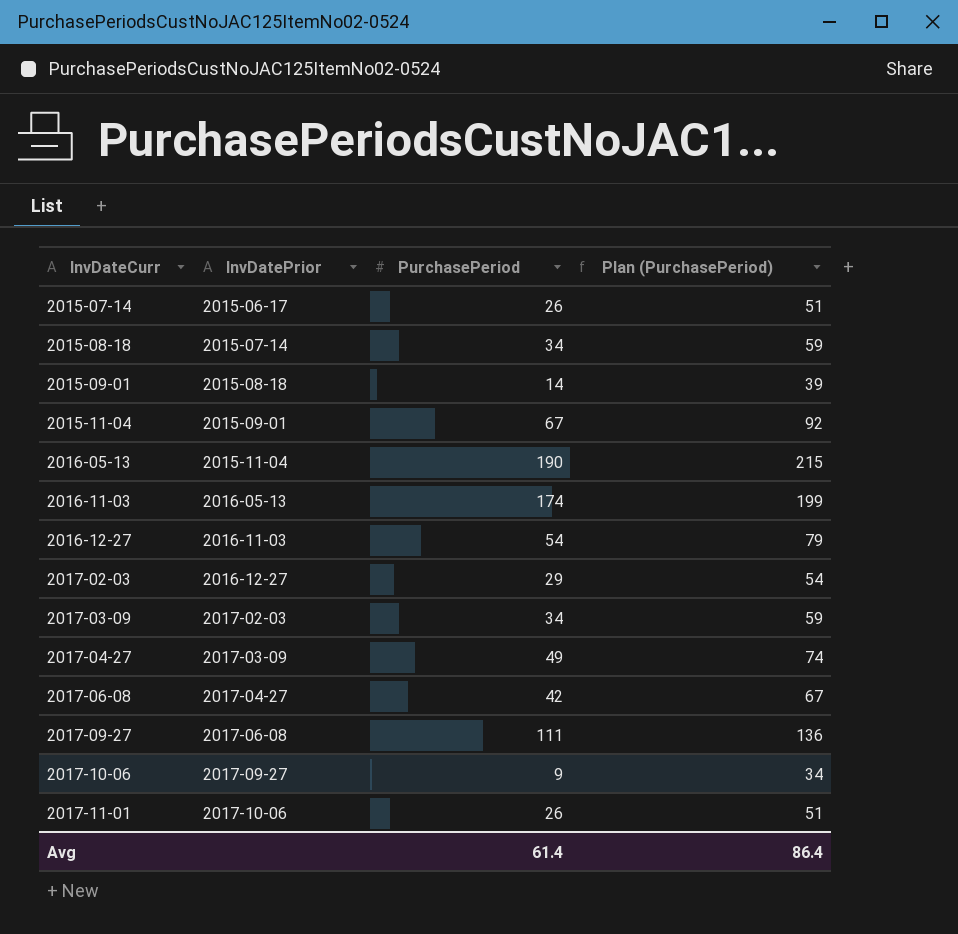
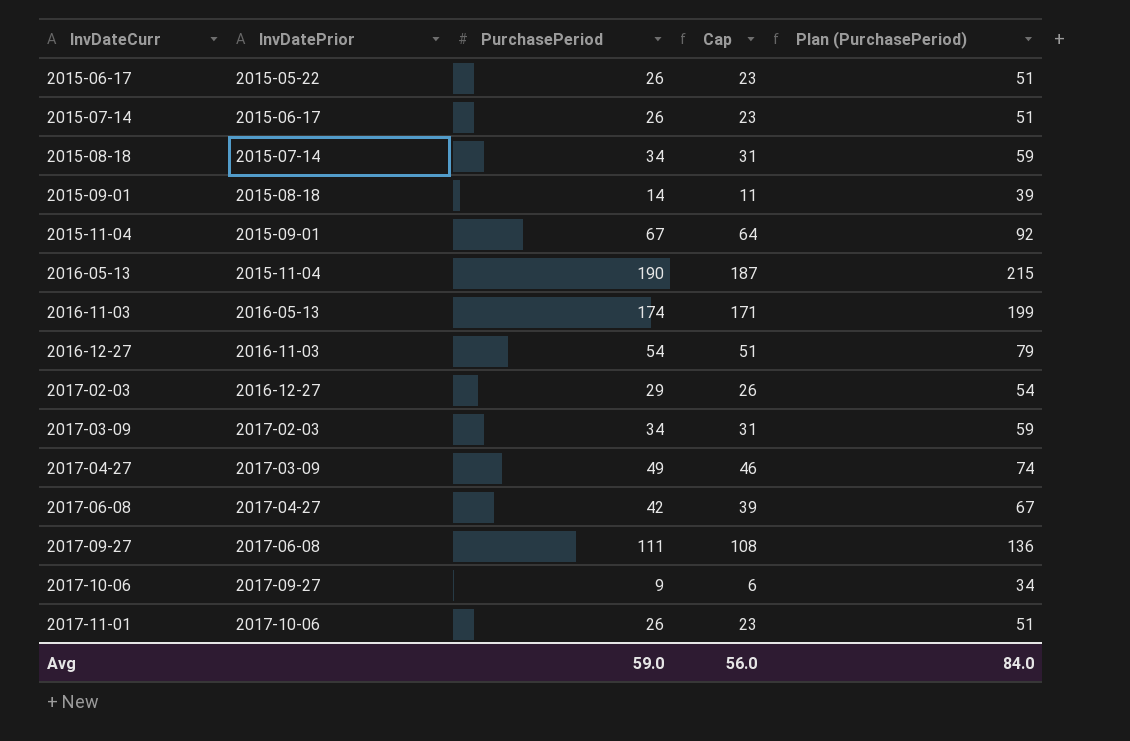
column Cap | formula: none -> [PurchasePeriod] - 3
row 2015-06-17: none -> 2015-05-22 | 26 | 23 | 51
Avg | PurchasePeriod: 61.4 -> 59.0
Avg | Plan (PurchasePeriod): 86.4 -> 84.0

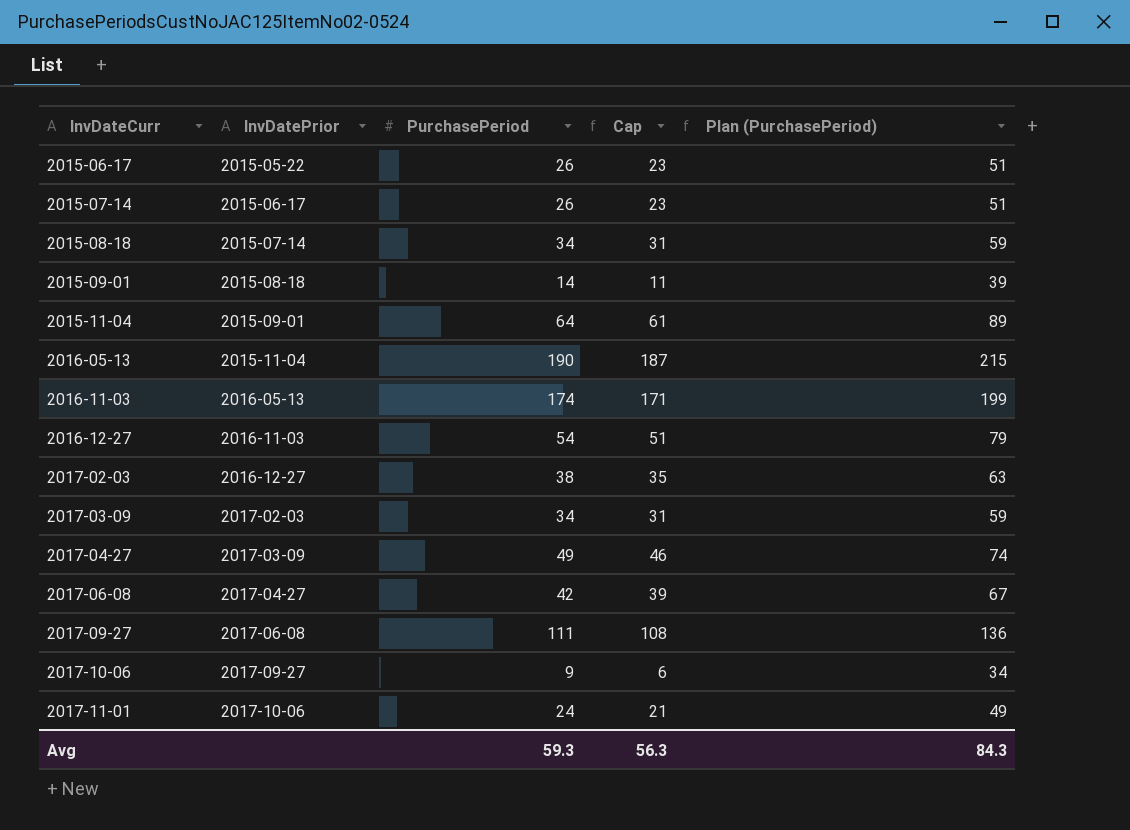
2015-11-04 | PurchasePeriod: 67 -> 64
2015-11-04 | Cap: 64 -> 61
2015-11-04 | Plan (PurchasePeriod): 92 -> 89
2017-02-03 | PurchasePeriod: 29 -> 38
2017-02-03 | Cap: 26 -> 35
2017-02-03 | Plan (PurchasePeriod): 54 -> 63
2017-11-01 | PurchasePeriod: 26 -> 24
2017-11-01 | Cap: 23 -> 21
2017-11-01 | Plan (PurchasePeriod): 51 -> 49
Avg | PurchasePeriod: 59.0 -> 59.3
Avg | Cap: 56.0 -> 56.3
Avg | Plan (PurchasePeriod): 84.0 -> 84.3

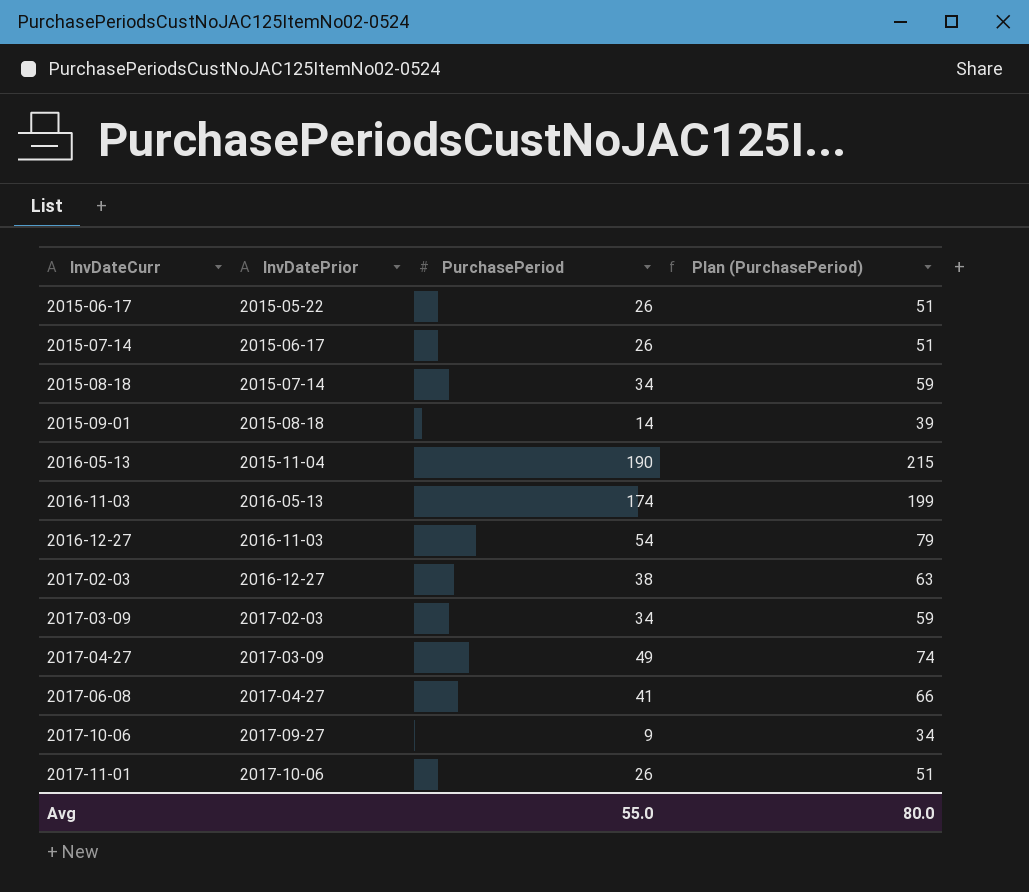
column Cap | formula: [PurchasePeriod] - 3 -> none
row 2015-11-04: 2015-09-01 | 64 | 61 | 89 -> none
row 2017-09-27: 2017-06-08 | 111 | 108 | 136 -> none
2017-06-08 | PurchasePeriod: 42 -> 41
2017-06-08 | Plan (PurchasePeriod): 67 -> 66
2017-11-01 | PurchasePeriod: 24 -> 26
2017-11-01 | Plan (PurchasePeriod): 49 -> 51
Avg | PurchasePeriod: 59.3 -> 55.0
Avg | Plan (PurchasePeriod): 84.3 -> 80.0

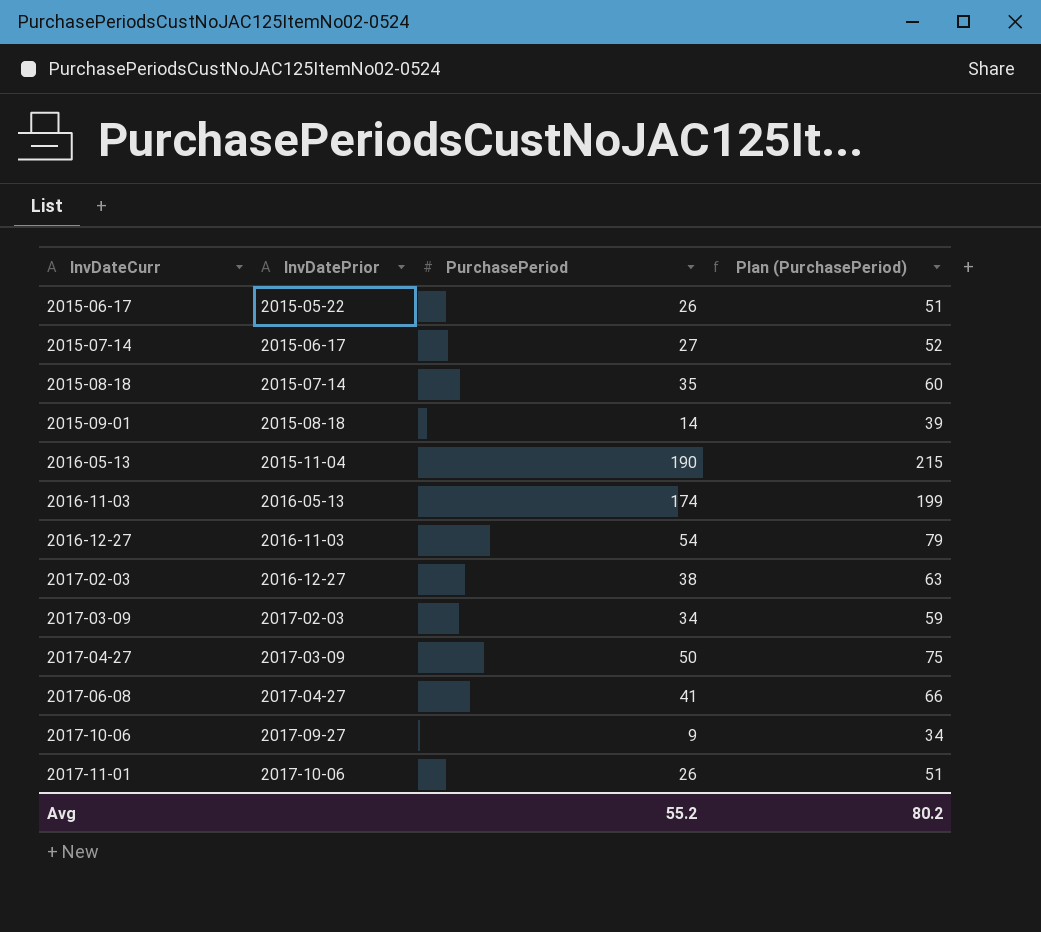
2015-07-14 | PurchasePeriod: 26 -> 27
2015-07-14 | Plan (PurchasePeriod): 51 -> 52
2015-08-18 | PurchasePeriod: 34 -> 35
2015-08-18 | Plan (PurchasePeriod): 59 -> 60
2017-04-27 | PurchasePeriod: 49 -> 50
2017-04-27 | Plan (PurchasePeriod): 74 -> 75
Avg | PurchasePeriod: 55.0 -> 55.2
Avg | Plan (PurchasePeriod): 80.0 -> 80.2

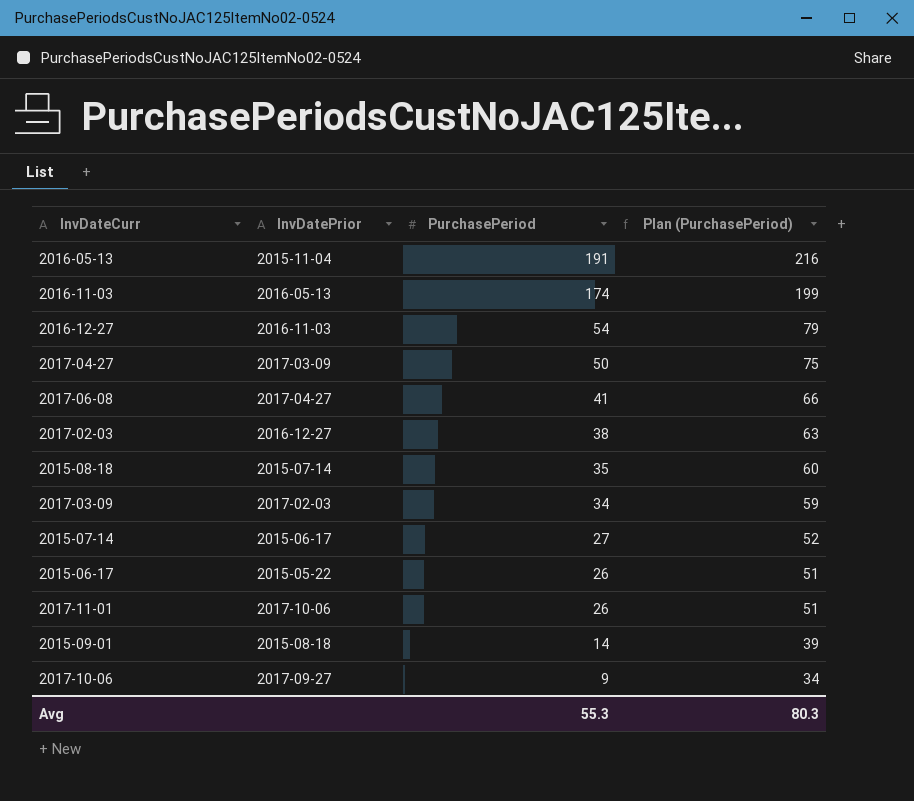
row order: InvDateCurr ascending -> PurchasePeriod descending
2016-05-13 | PurchasePeriod: 190 -> 191
2016-05-13 | Plan (PurchasePeriod): 215 -> 216
Avg | PurchasePeriod: 55.2 -> 55.3
Avg | Plan (PurchasePeriod): 80.2 -> 80.3

